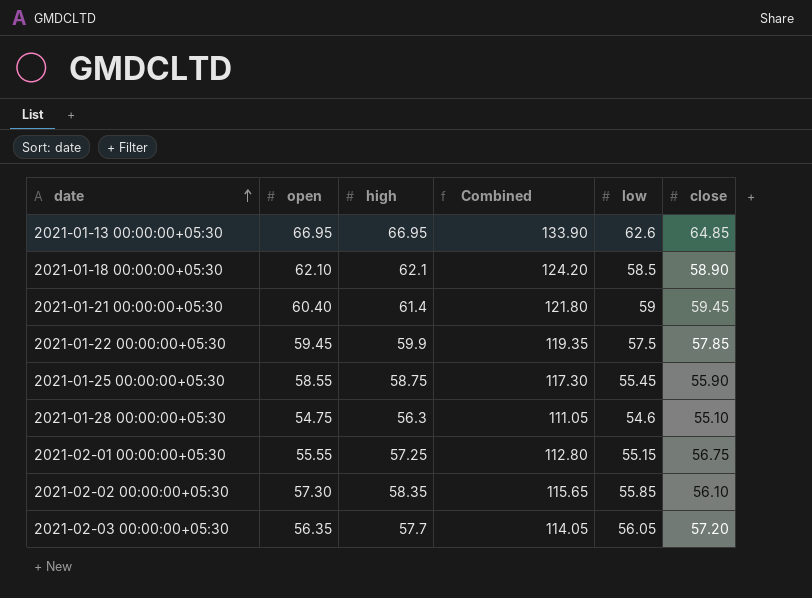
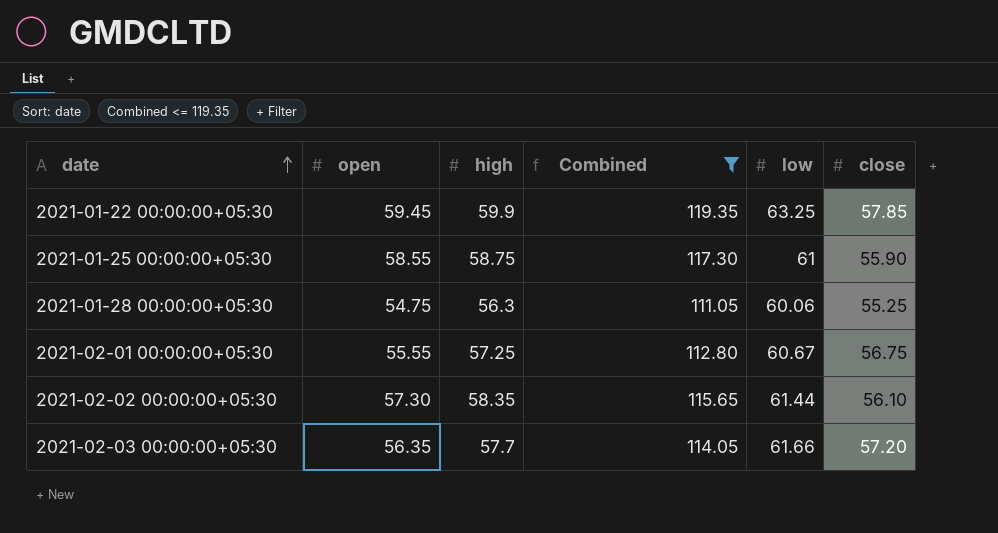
filter: none -> Combined <= 119.35
2021-01-22 00:00:00+05:30 | low: 57.5 -> 63.25
2021-01-25 00:00:00+05:30 | low: 55.45 -> 61
2021-01-28 00:00:00+05:30 | low: 54.6 -> 60.06
2021-01-28 00:00:00+05:30 | close: 55.10 -> 55.25
2021-02-01 00:00:00+05:30 | low: 55.15 -> 60.67
2021-02-02 00:00:00+05:30 | low: 55.85 -> 61.44
2021-02-03 00:00:00+05:30 | low: 56.05 -> 61.66

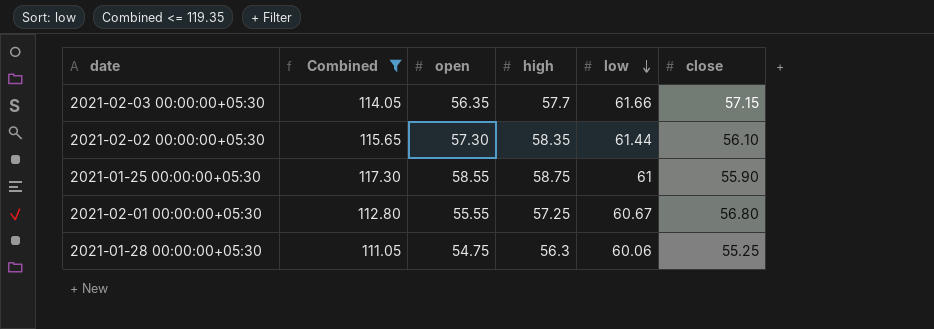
row order: date ascending -> low descending
column Combined | position: 4 -> 2
row 2021-01-22 00:00:00+05:30: 59.45 | 59.9 | 119.35 | 63.25 | 57.85 -> none
2021-02-03 00:00:00+05:30 | close: 57.20 -> 57.15
2021-02-01 00:00:00+05:30 | close: 56.75 -> 56.80

